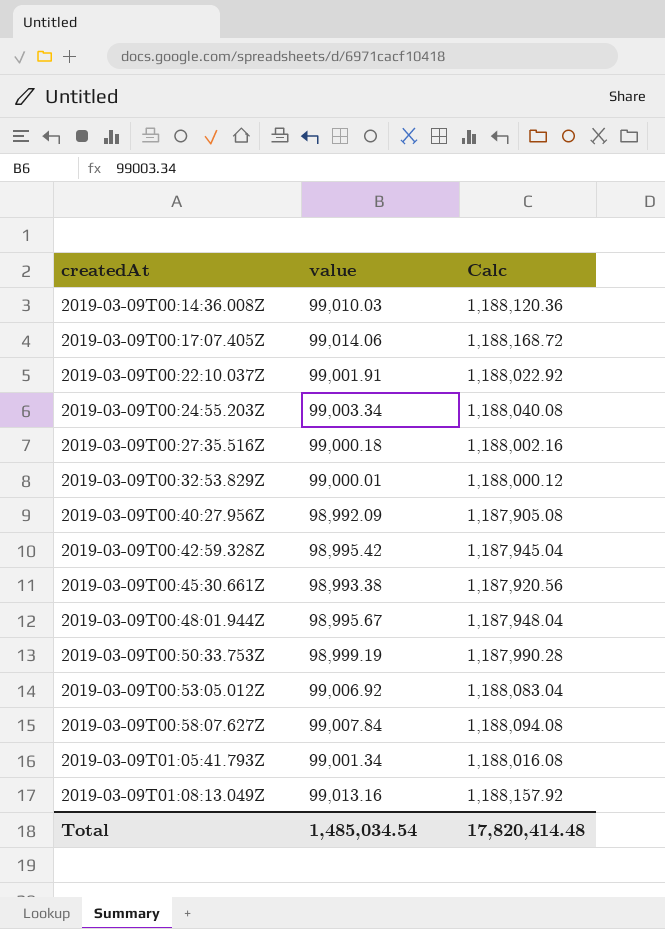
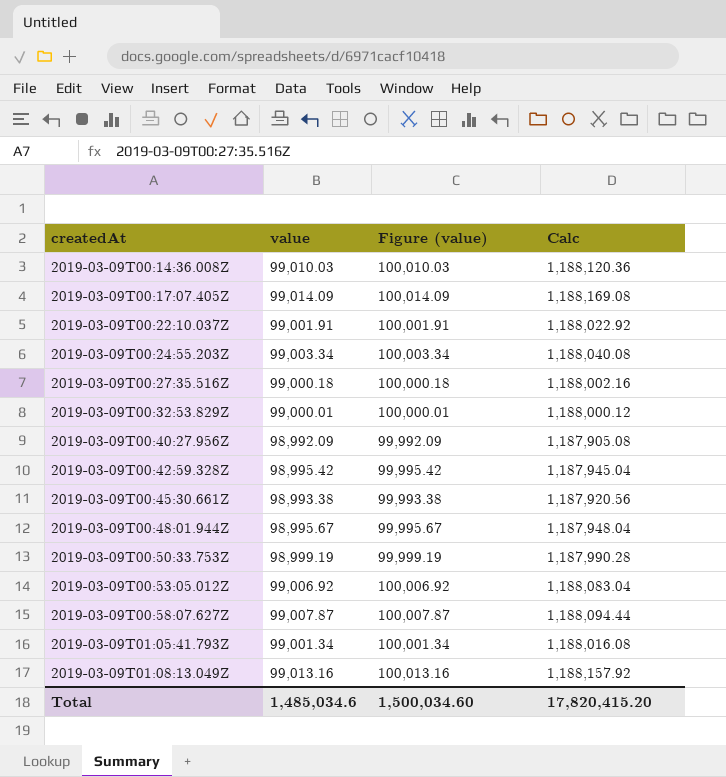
column Figure (value) | formula: none -> [value] + 1000
2019-03-09T00:17:07.405Z | value: 99,014.06 -> 99,014.09
2019-03-09T00:17:07.405Z | Calc: 1,188,168.72 -> 1,188,169.08
2019-03-09T00:58:07.627Z | value: 99,007.84 -> 99,007.87
2019-03-09T00:58:07.627Z | Calc: 1,188,094.08 -> 1,188,094.44
Total | value: 1,485,034.54 -> 1,485,034.6
Total | Calc: 17,820,414.48 -> 17,820,415.20

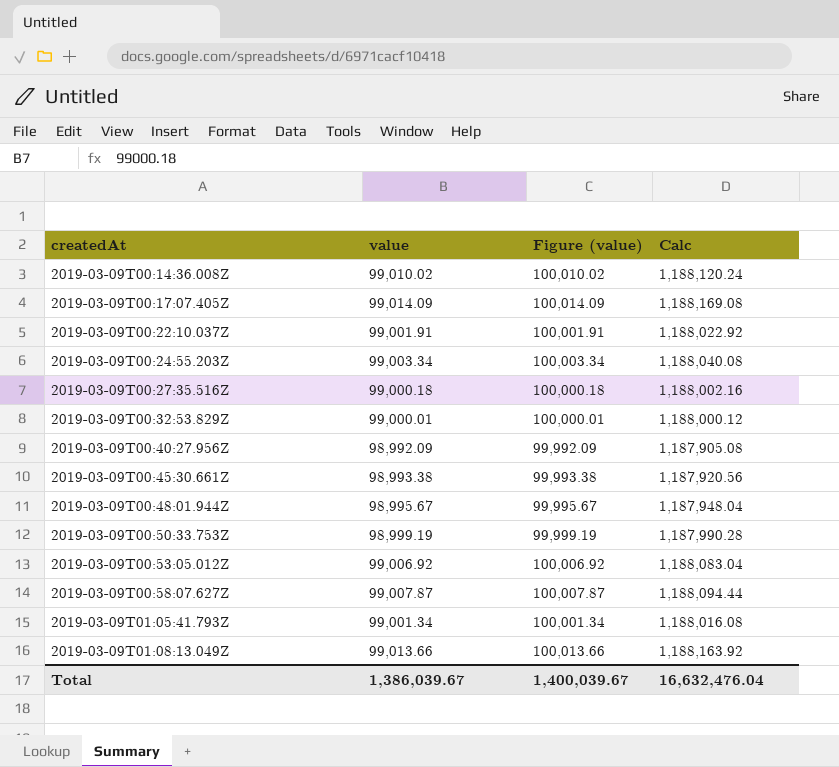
row 2019-03-09T00:42:59.328Z: 98,995.42 | 99,995.42 | 1,187,945.04 -> none
2019-03-09T00:14:36.008Z | value: 99,010.03 -> 99,010.02
2019-03-09T00:14:36.008Z | Figure (value): 100,010.03 -> 100,010.02
2019-03-09T00:14:36.008Z | Calc: 1,188,120.36 -> 1,188,120.24
2019-03-09T01:08:13.049Z | value: 99,013.16 -> 99,013.66
2019-03-09T01:08:13.049Z | Figure (value): 100,013.16 -> 100,013.66
2019-03-09T01:08:13.049Z | Calc: 1,188,157.92 -> 1,188,163.92
Total | value: 1,485,034.6 -> 1,386,039.67
Total | Figure (value): 1,500,034.60 -> 1,400,039.67
Total | Calc: 17,820,415.20 -> 16,632,476.04

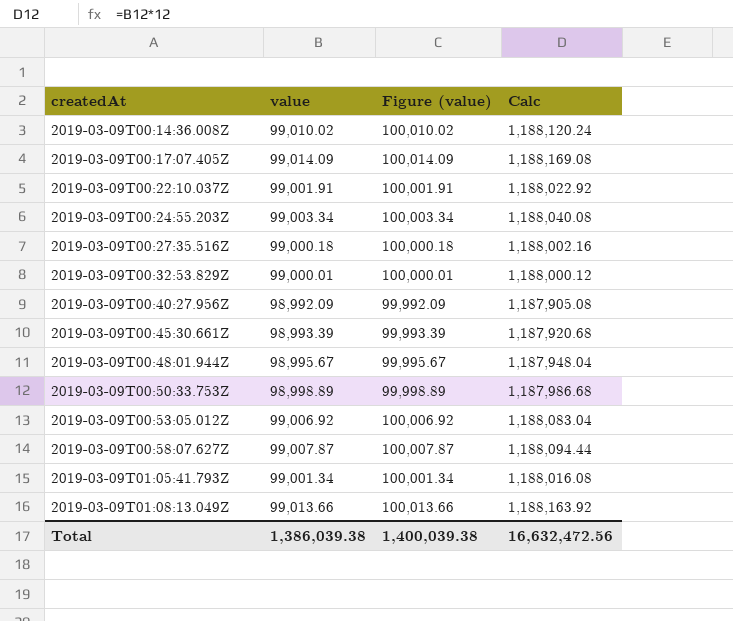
2019-03-09T00:45:30.661Z | value: 98,993.38 -> 98,993.39
2019-03-09T00:45:30.661Z | Figure (value): 99,993.38 -> 99,993.39
2019-03-09T00:45:30.661Z | Calc: 1,187,920.56 -> 1,187,920.68
2019-03-09T00:50:33.753Z | value: 98,999.19 -> 98,998.89
2019-03-09T00:50:33.753Z | Figure (value): 99,999.19 -> 99,998.89
2019-03-09T00:50:33.753Z | Calc: 1,187,990.28 -> 1,187,986.68
Total | value: 1,386,039.67 -> 1,386,039.38
Total | Figure (value): 1,400,039.67 -> 1,400,039.38
Total | Calc: 16,632,476.04 -> 16,632,472.56

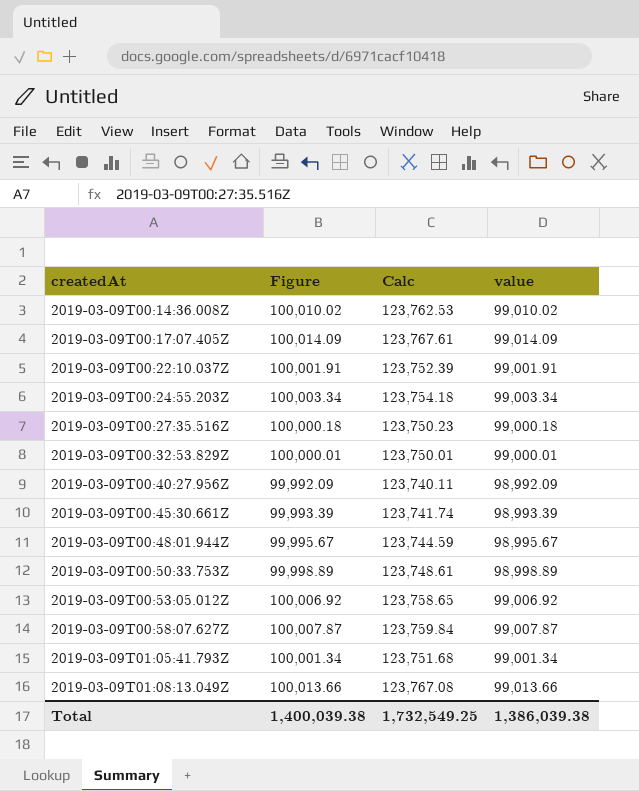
column name: Figure (value) -> Figure
column Calc | formula: [value] * 12 -> [value] * 1.25
column value | position: 2 -> 4
Total | Calc: 16,632,472.56 -> 1,732,549.25

